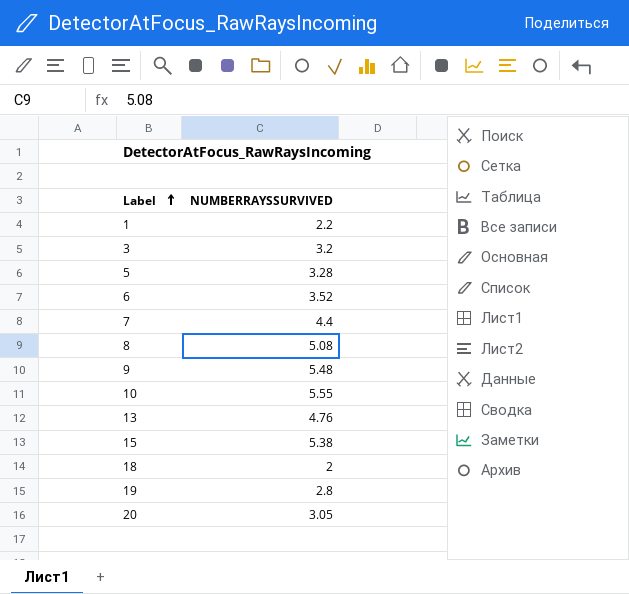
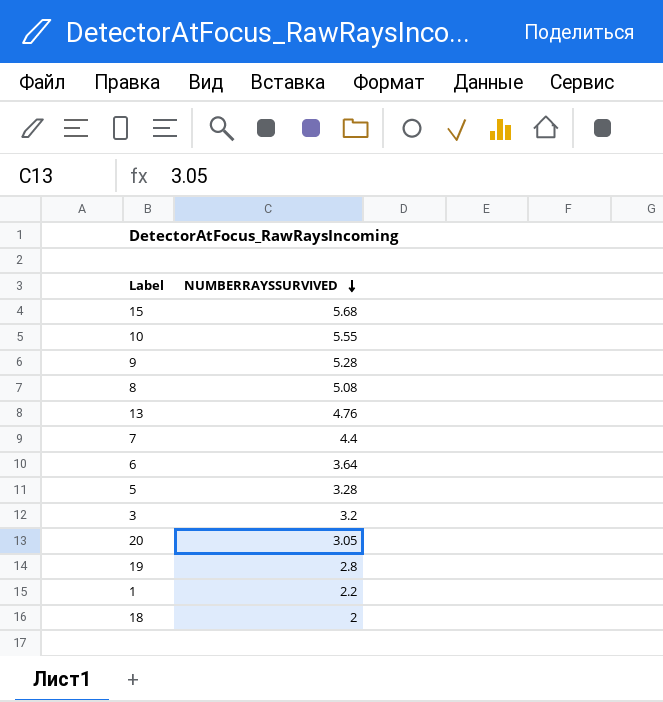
row order: Label ascending -> NUMBERRAYSSURVIVED descending
15 | NUMBERRAYSSURVIVED: 5.38 -> 5.68
9 | NUMBERRAYSSURVIVED: 5.48 -> 5.28
6 | NUMBERRAYSSURVIVED: 3.52 -> 3.64

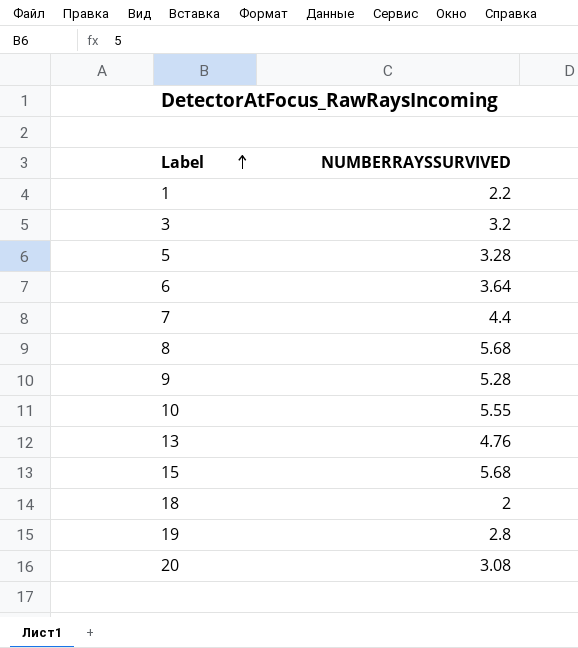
row order: NUMBERRAYSSURVIVED descending -> Label ascending
8 | NUMBERRAYSSURVIVED: 5.08 -> 5.68
20 | NUMBERRAYSSURVIVED: 3.05 -> 3.08

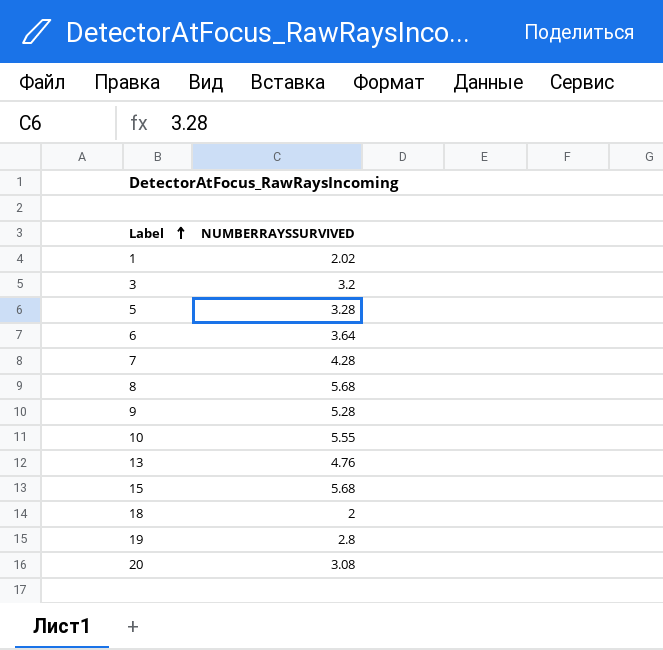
1 | NUMBERRAYSSURVIVED: 2.2 -> 2.02
7 | NUMBERRAYSSURVIVED: 4.4 -> 4.28

